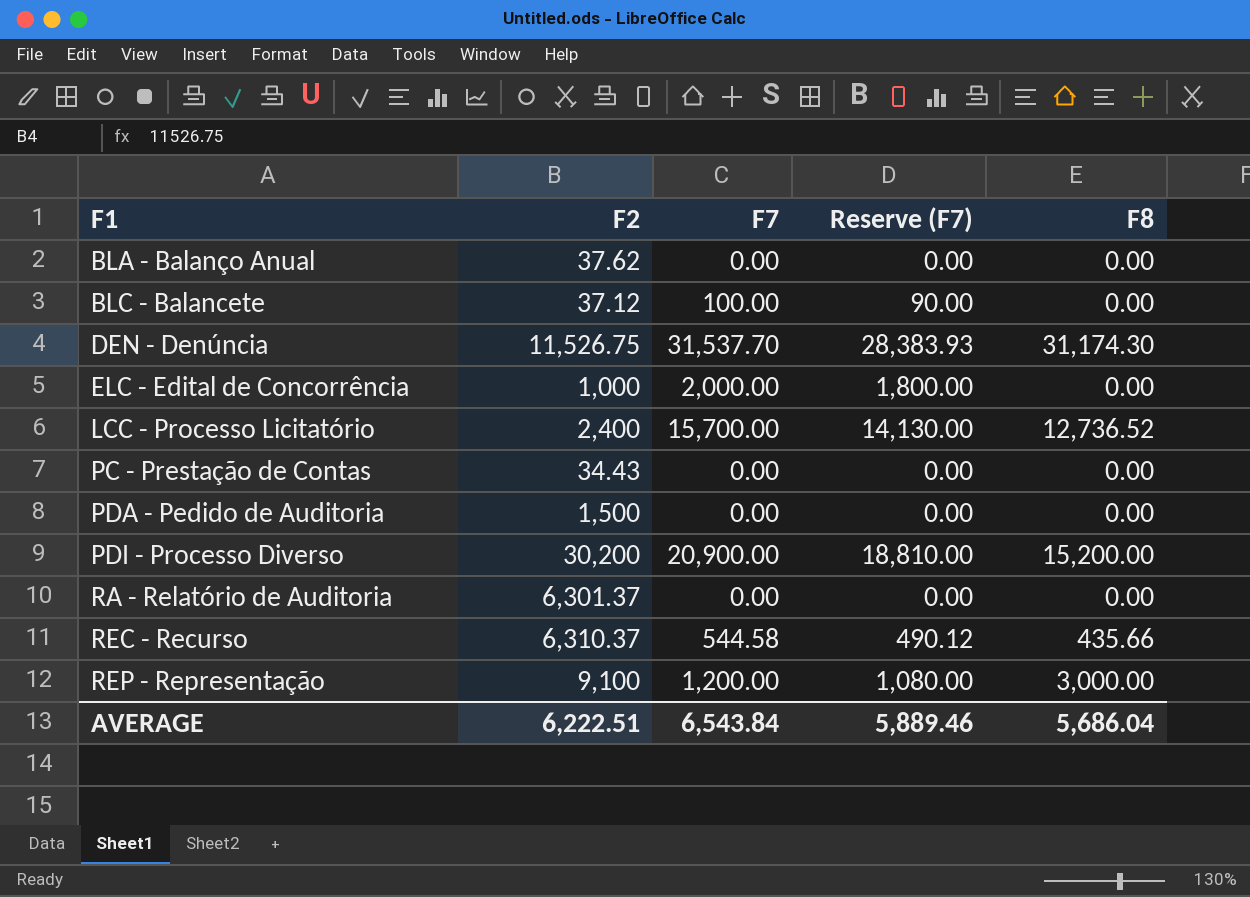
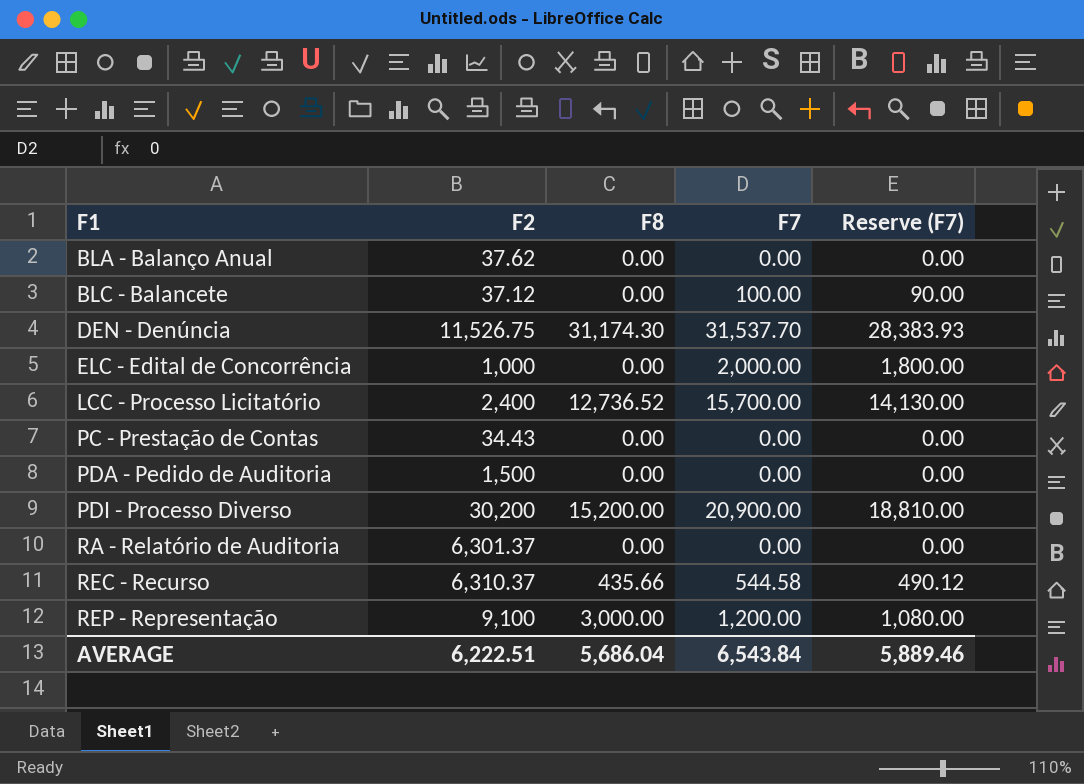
column F8 | position: 5 -> 3

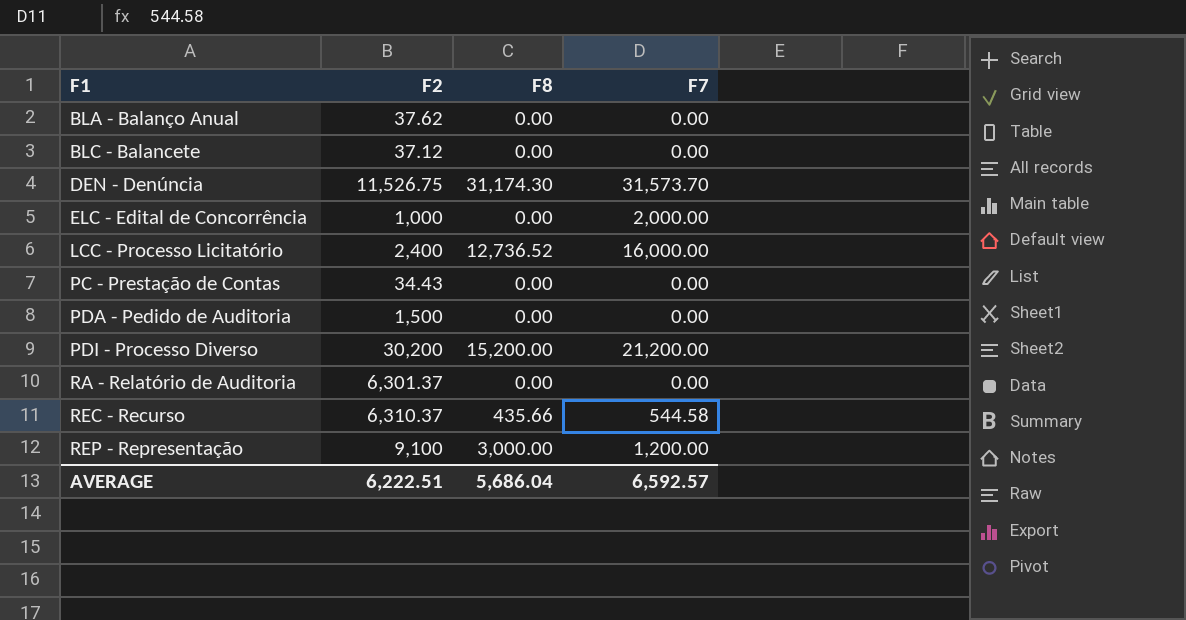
column Reserve (F7) | formula: [F7] * 0.9 -> none
BLC - Balancete | F7: 100.00 -> 0.00
DEN - Denúncia | F7: 31,537.70 -> 31,573.70
LCC - Processo Licitatório | F7: 15,700.00 -> 16,000.00
PDI - Processo Diverso | F7: 20,900.00 -> 21,200.00
AVERAGE | F7: 6,543.84 -> 6,592.57

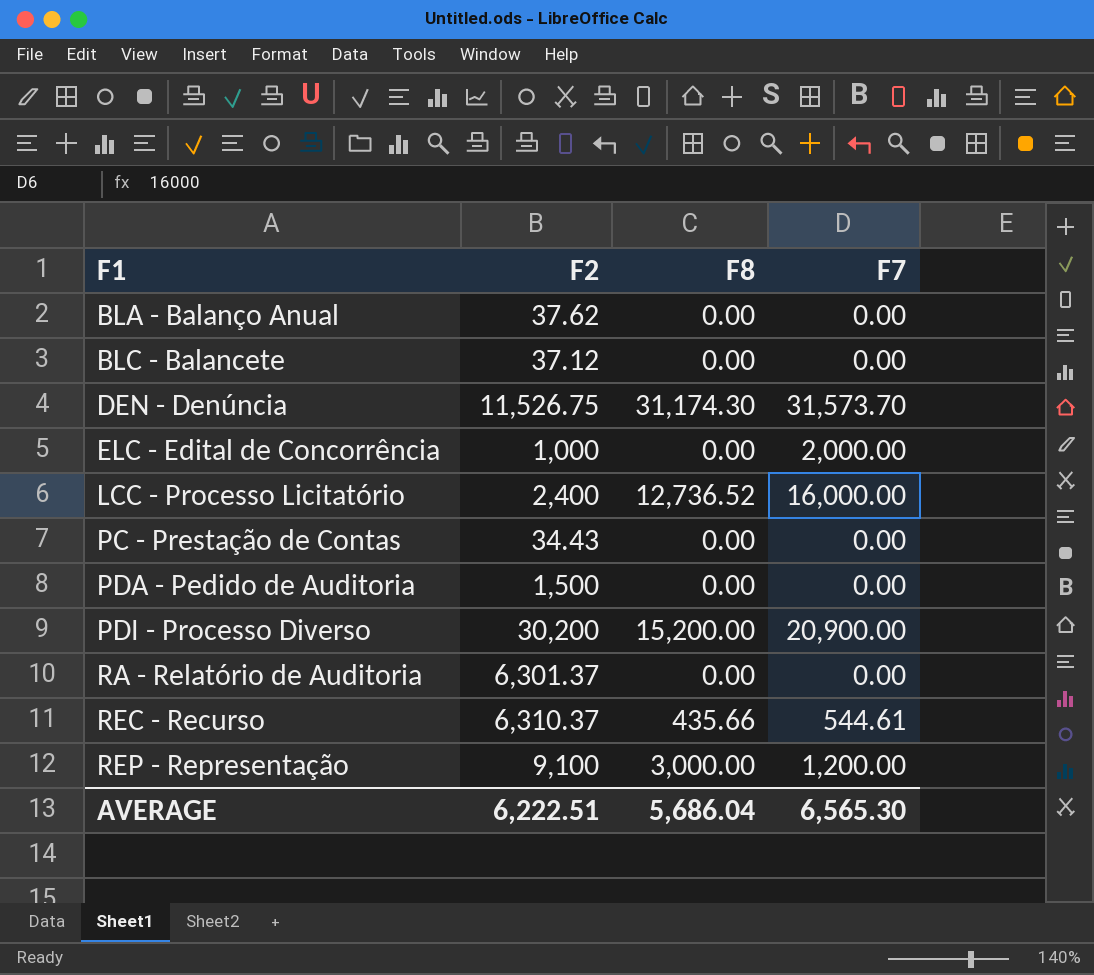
PDI - Processo Diverso | F7: 21,200.00 -> 20,900.00
REC - Recurso | F7: 544.58 -> 544.61
AVERAGE | F7: 6,592.57 -> 6,565.30

